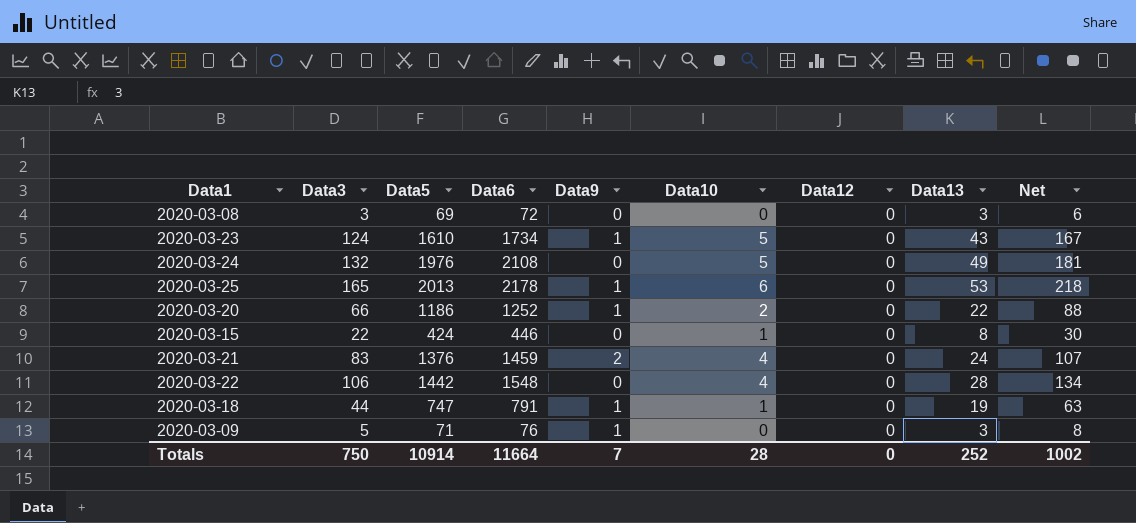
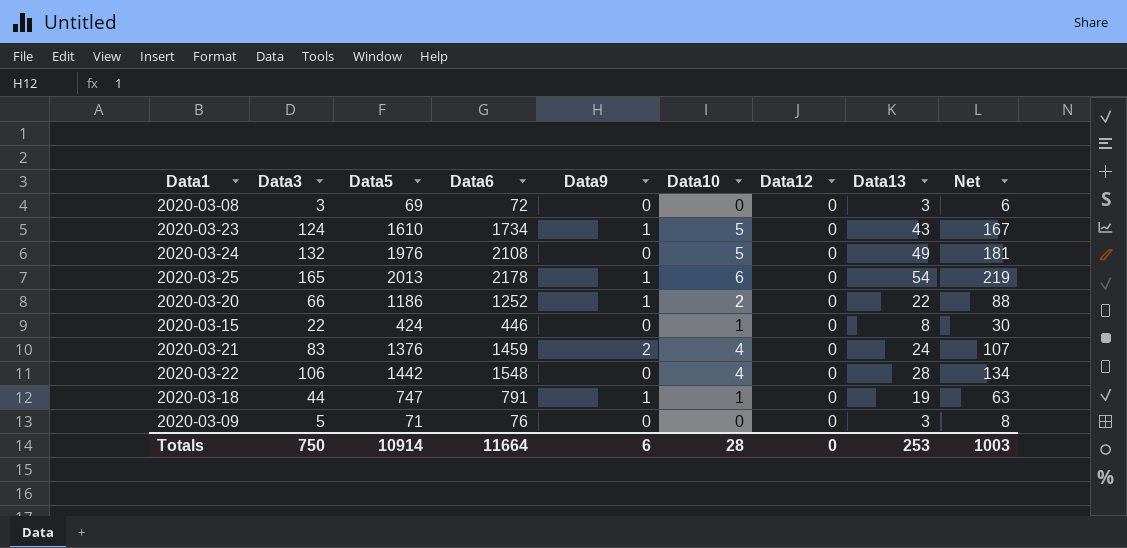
2020-03-25 | Data13: 53 -> 54
2020-03-25 | Net: 218 -> 219
2020-03-09 | Data9: 1 -> 0
Totals | Data9: 7 -> 6
Totals | Data13: 252 -> 253
Totals | Net: 1002 -> 1003

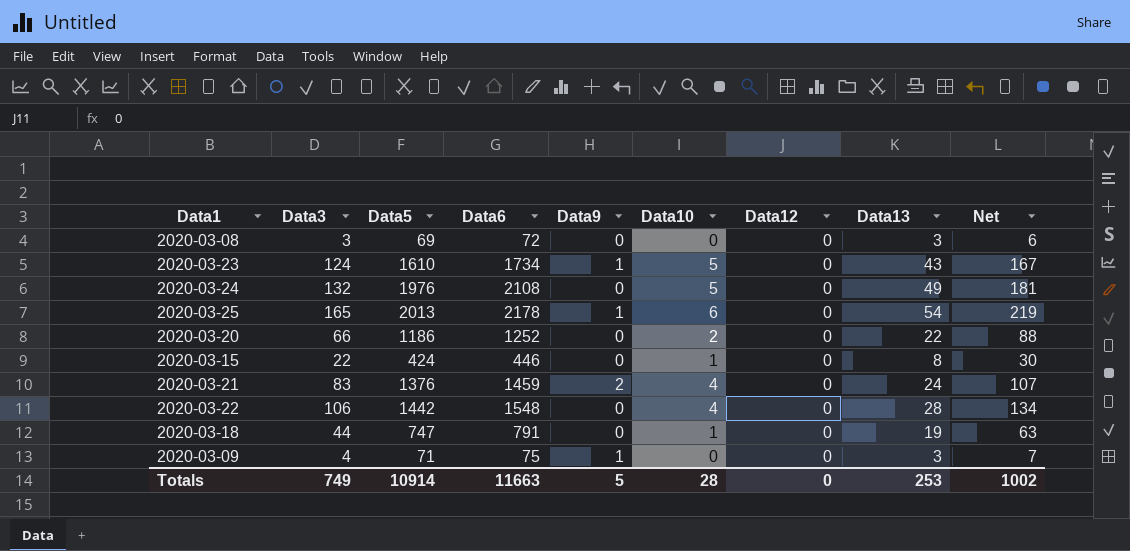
2020-03-20 | Data9: 1 -> 0
2020-03-18 | Data9: 1 -> 0
2020-03-09 | Data3: 5 -> 4
2020-03-09 | Data6: 76 -> 75
2020-03-09 | Data9: 0 -> 1
2020-03-09 | Net: 8 -> 7
Totals | Data3: 750 -> 749
Totals | Data6: 11664 -> 11663
Totals | Data9: 6 -> 5
Totals | Net: 1003 -> 1002

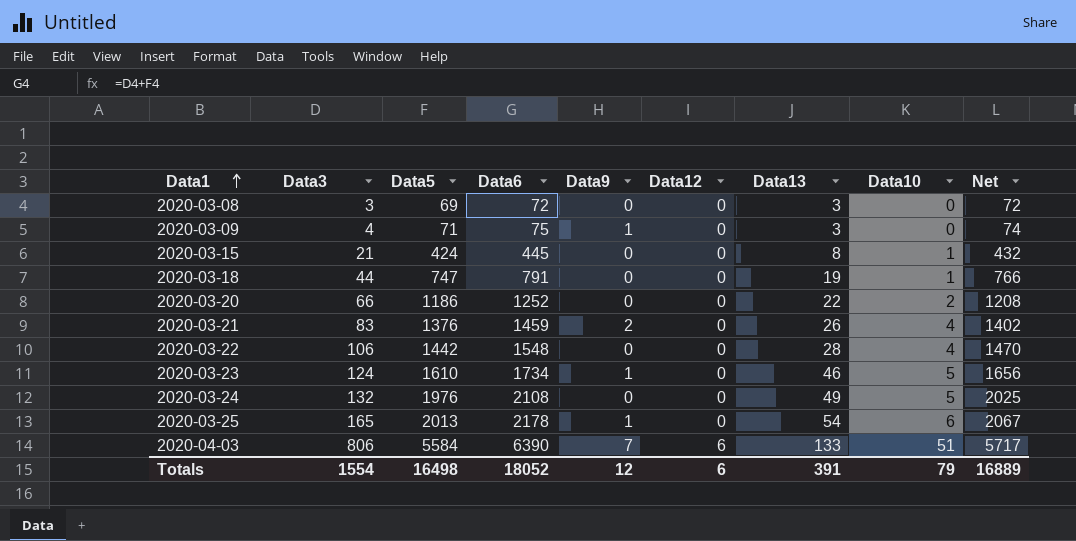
row order: none -> Data1 ascending
column Data10 | position: 6 -> 8
column Net | formula: [Data3] + [Data13] -> [Data5] + [Data13]
2020-03-15 | Data3: 22 -> 21
2020-03-15 | Data6: 446 -> 445
2020-03-21 | Data13: 24 -> 26
2020-03-23 | Data13: 43 -> 46
row 2020-04-03: none -> 806 | 5584 | 6390 | 7 | 6 | 133 | 51 | 5717
Totals | Data3: 749 -> 1554
Totals | Data5: 10914 -> 16498
Totals | Data6: 11663 -> 18052
Totals | Data9: 5 -> 12
Totals | Data12: 0 -> 6
Totals | Data13: 253 -> 391
Totals | Data10: 28 -> 79
Totals | Net: 1002 -> 16889

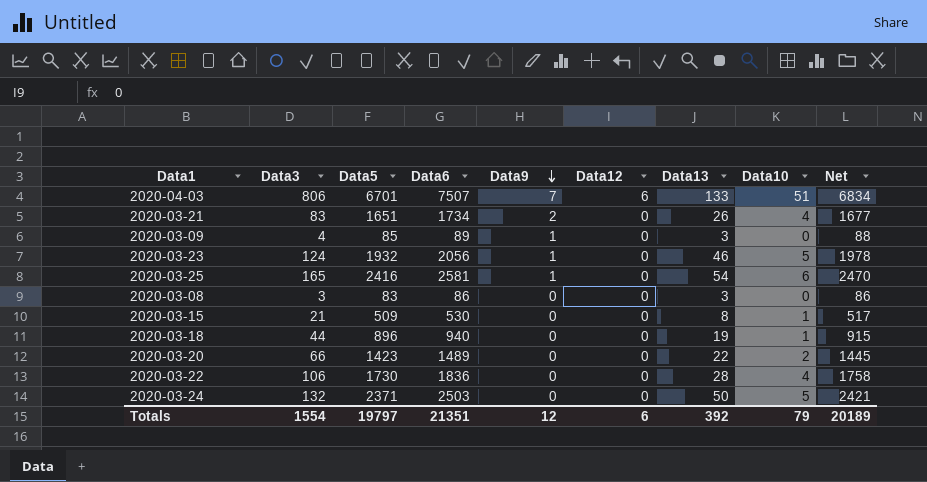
row order: Data1 ascending -> Data9 descending
2020-04-03 | Data5: 5584 -> 6701
2020-04-03 | Data6: 6390 -> 7507
2020-04-03 | Net: 5717 -> 6834
2020-03-21 | Data5: 1376 -> 1651
2020-03-21 | Data6: 1459 -> 1734
2020-03-21 | Net: 1402 -> 1677
2020-03-09 | Data5: 71 -> 85
2020-03-09 | Data6: 75 -> 89
2020-03-09 | Net: 74 -> 88
2020-03-23 | Data5: 1610 -> 1932
2020-03-23 | Data6: 1734 -> 2056
2020-03-23 | Net: 1656 -> 1978
2020-03-25 | Data5: 2013 -> 2416
2020-03-25 | Data6: 2178 -> 2581
2020-03-25 | Net: 2067 -> 2470
2020-03-08 | Data5: 69 -> 83
2020-03-08 | Data6: 72 -> 86
2020-03-08 | Net: 72 -> 86
2020-03-15 | Data5: 424 -> 509
2020-03-15 | Data6: 445 -> 530
2020-03-15 | Net: 432 -> 517
2020-03-18 | Data5: 747 -> 896
2020-03-18 | Data6: 791 -> 940
2020-03-18 | Net: 766 -> 915
2020-03-20 | Data5: 1186 -> 1423
2020-03-20 | Data6: 1252 -> 1489
2020-03-20 | Net: 1208 -> 1445
2020-03-22 | Data5: 1442 -> 1730
2020-03-22 | Data6: 1548 -> 1836
2020-03-22 | Net: 1470 -> 1758
2020-03-24 | Data5: 1976 -> 2371
2020-03-24 | Data6: 2108 -> 2503
2020-03-24 | Data13: 49 -> 50
2020-03-24 | Net: 2025 -> 2421
Totals | Data5: 16498 -> 19797
Totals | Data6: 18052 -> 21351
Totals | Data13: 391 -> 392
Totals | Net: 16889 -> 20189

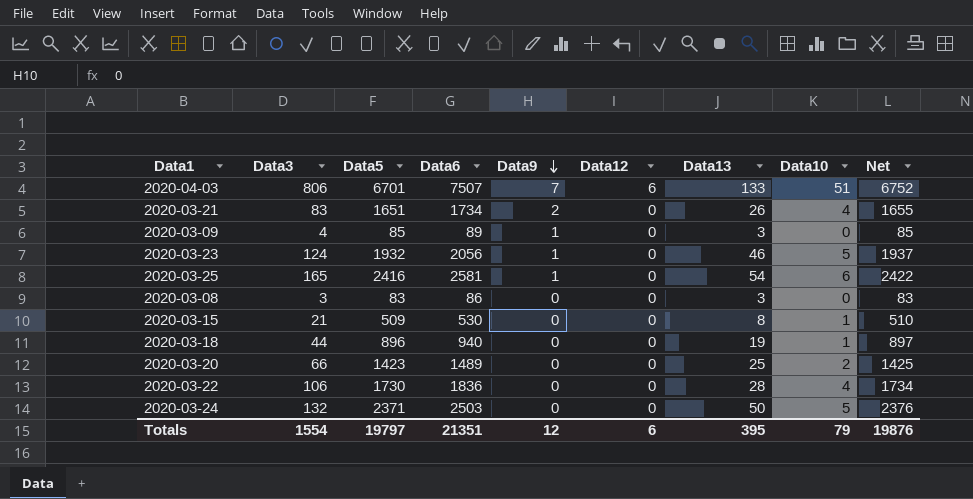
column Net | formula: [Data5] + [Data13] -> [Data5] + [Data10]
2020-03-20 | Data13: 22 -> 25
Totals | Data13: 392 -> 395
Totals | Net: 20189 -> 19876

